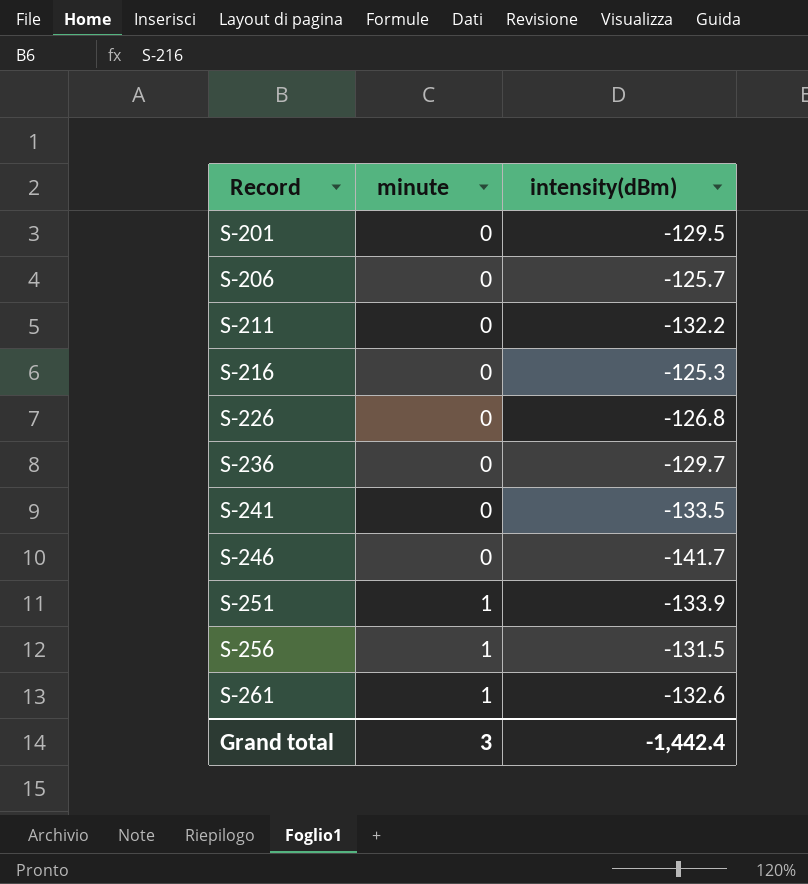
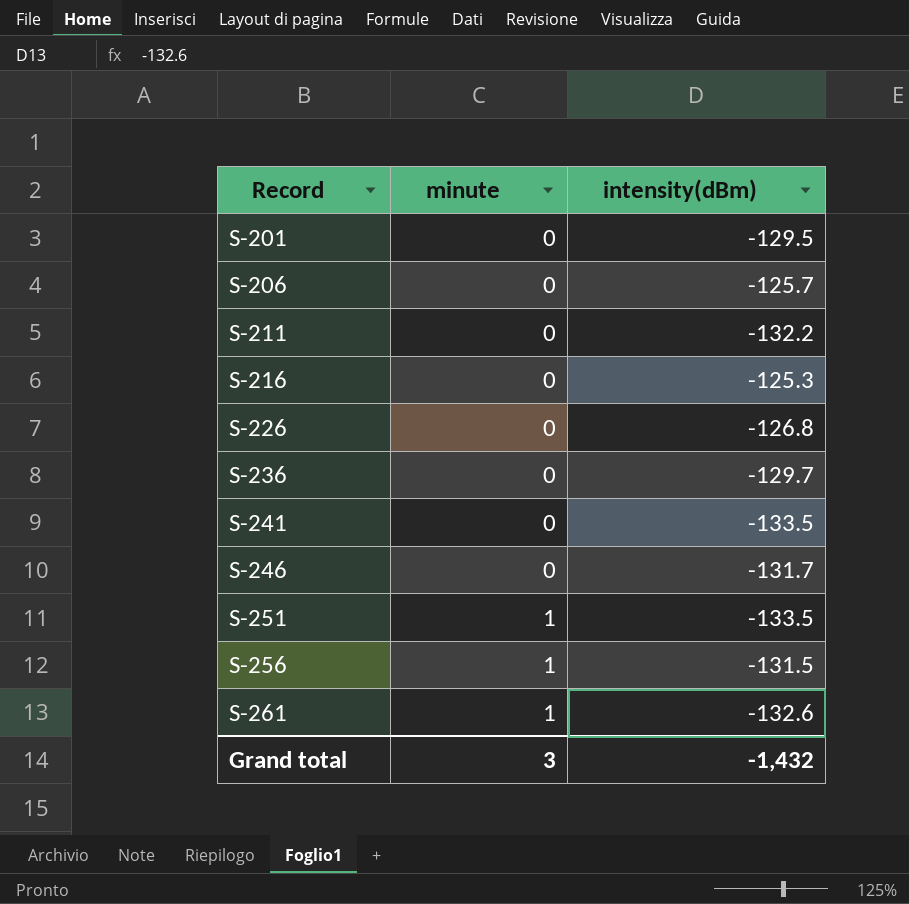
S-246 | intensity(dBm): -141.7 -> -131.7
S-251 | intensity(dBm): -133.9 -> -133.5
Grand total | intensity(dBm): -1,442.4 -> -1,432

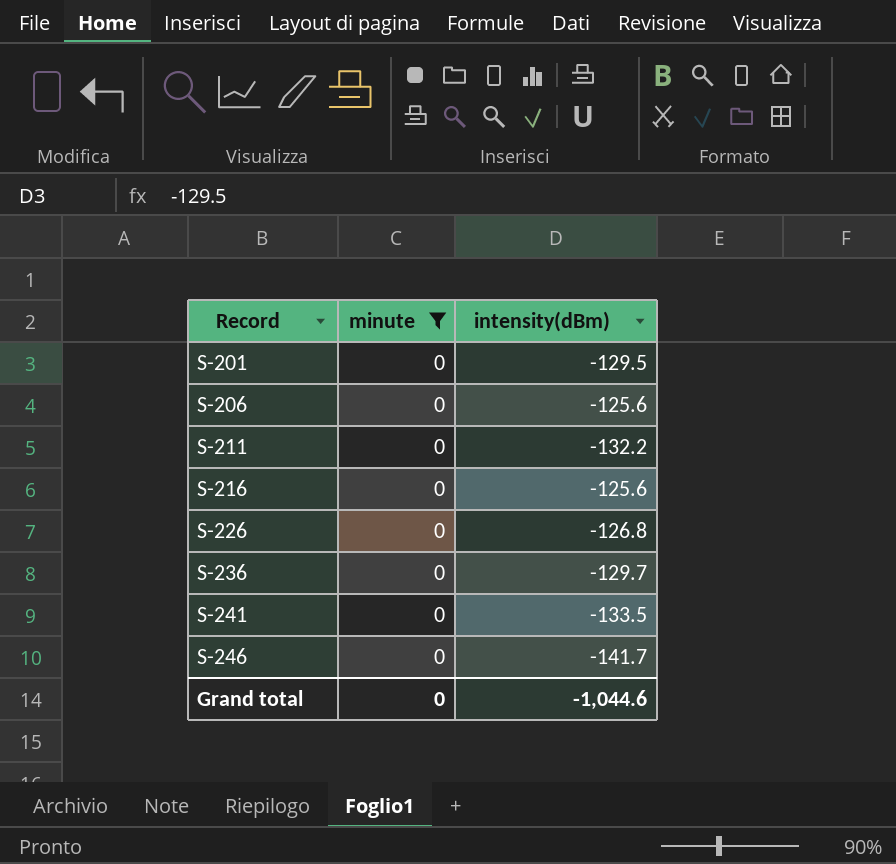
filter: none -> minute = 0
S-206 | intensity(dBm): -125.7 -> -125.6
S-216 | intensity(dBm): -125.3 -> -125.6
S-246 | intensity(dBm): -131.7 -> -141.7
Grand total | minute: 3 -> 0
Grand total | intensity(dBm): -1,432 -> -1,044.6

